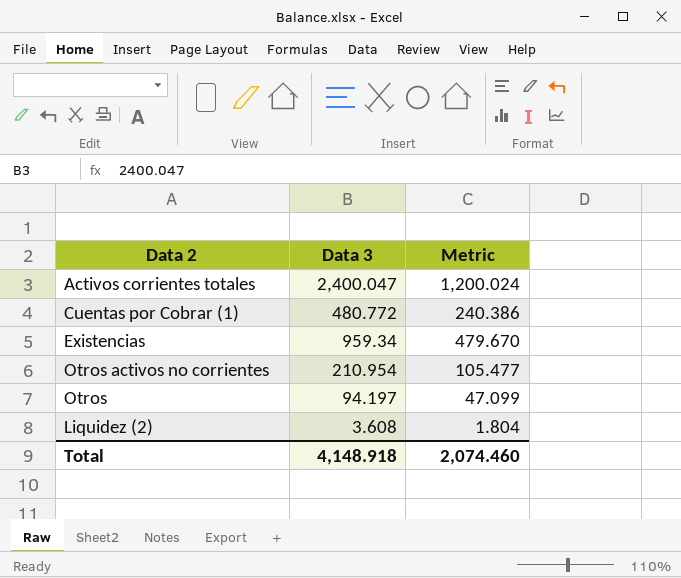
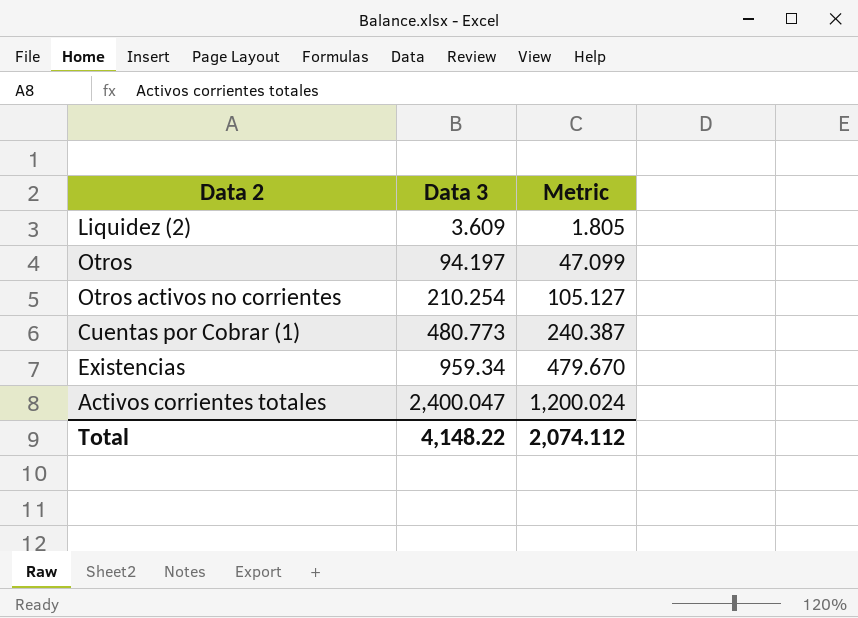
row order: none -> Data 3 ascending
Liquidez (2) | Data 3: 3.608 -> 3.609
Liquidez (2) | Metric: 1.804 -> 1.805
Otros activos no corrientes | Data 3: 210.954 -> 210.254
Otros activos no corrientes | Metric: 105.477 -> 105.127
Cuentas por Cobrar (1) | Data 3: 480.772 -> 480.773
Cuentas por Cobrar (1) | Metric: 240.386 -> 240.387
Total | Data 3: 4,148.918 -> 4,148.22
Total | Metric: 2,074.460 -> 2,074.112

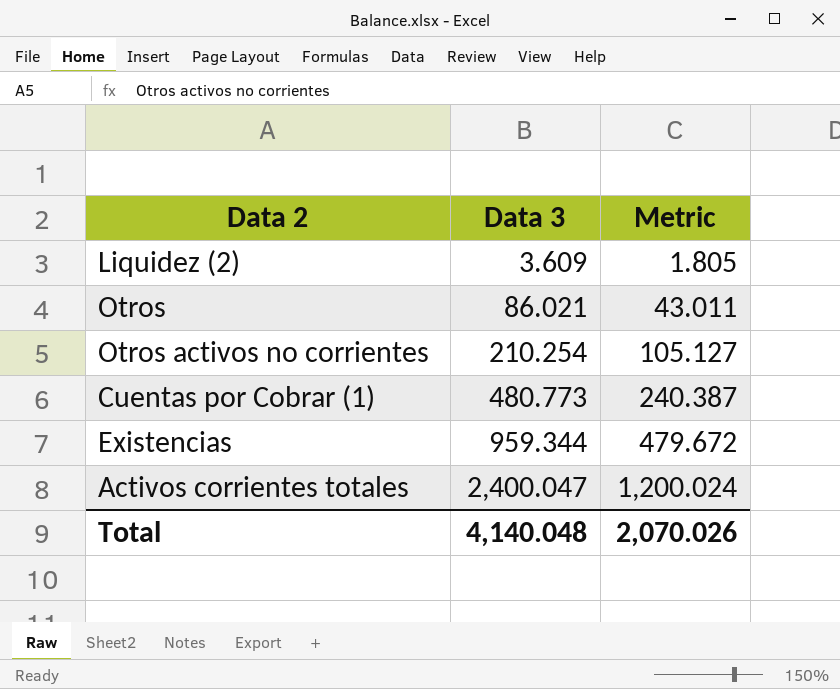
Otros | Data 3: 94.197 -> 86.021
Otros | Metric: 47.099 -> 43.011
Existencias | Data 3: 959.34 -> 959.344
Existencias | Metric: 479.670 -> 479.672
Total | Data 3: 4,148.22 -> 4,140.048
Total | Metric: 2,074.112 -> 2,070.026

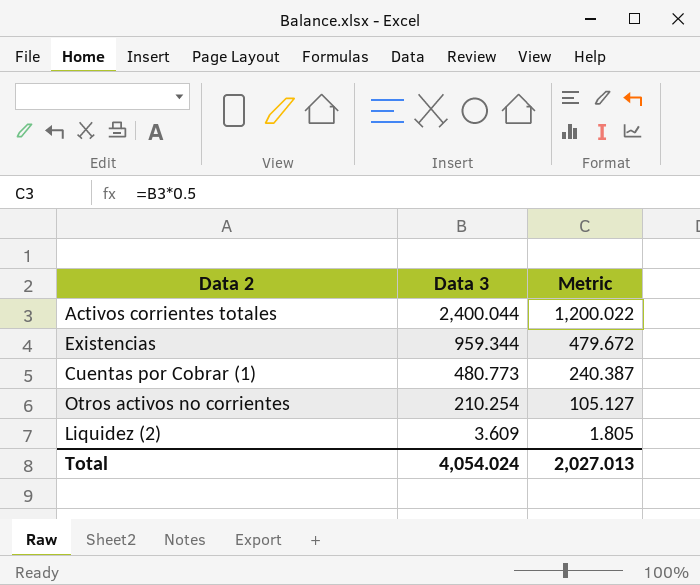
row order: Data 3 ascending -> Data 3 descending
row Otros: 86.021 | 43.011 -> none
Activos corrientes totales | Data 3: 2,400.047 -> 2,400.044
Activos corrientes totales | Metric: 1,200.024 -> 1,200.022
Total | Data 3: 4,140.048 -> 4,054.024
Total | Metric: 2,070.026 -> 2,027.013

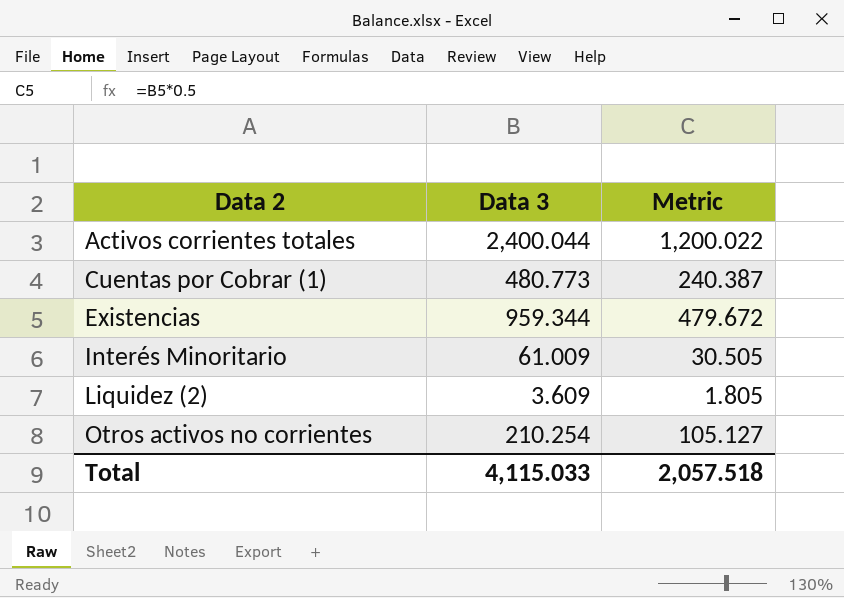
row order: Data 3 descending -> Data 2 ascending
row Interés Minoritario: none -> 61.009 | 30.505
Total | Data 3: 4,054.024 -> 4,115.033
Total | Metric: 2,027.013 -> 2,057.518

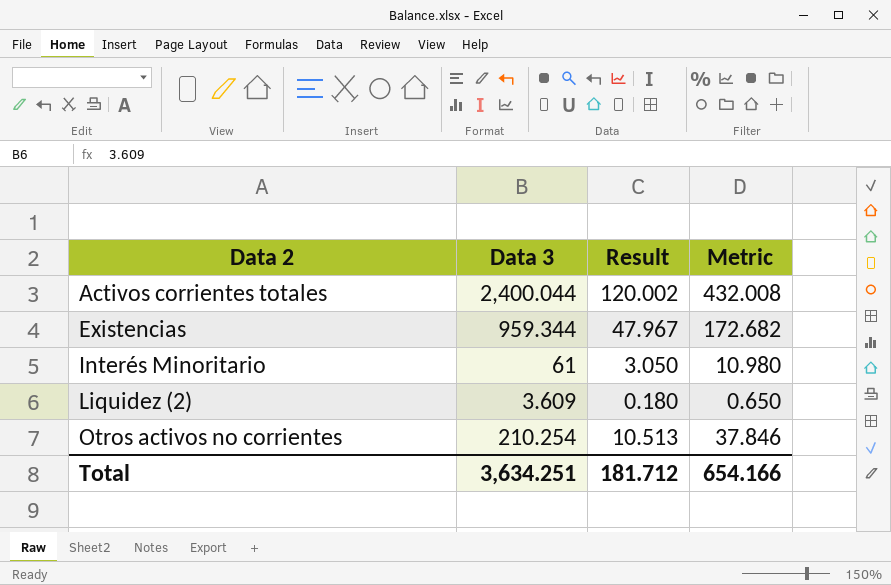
column Result | formula: none -> [Data 3] * 0.05
column Metric | formula: [Data 3] * 0.5 -> [Data 3] * 0.18
row Cuentas por Cobrar (1): 480.773 | 240.387 -> none
Interés Minoritario | Data 3: 61.009 -> 61
Total | Data 3: 4,115.033 -> 3,634.251
Total | Metric: 2,057.518 -> 654.166

